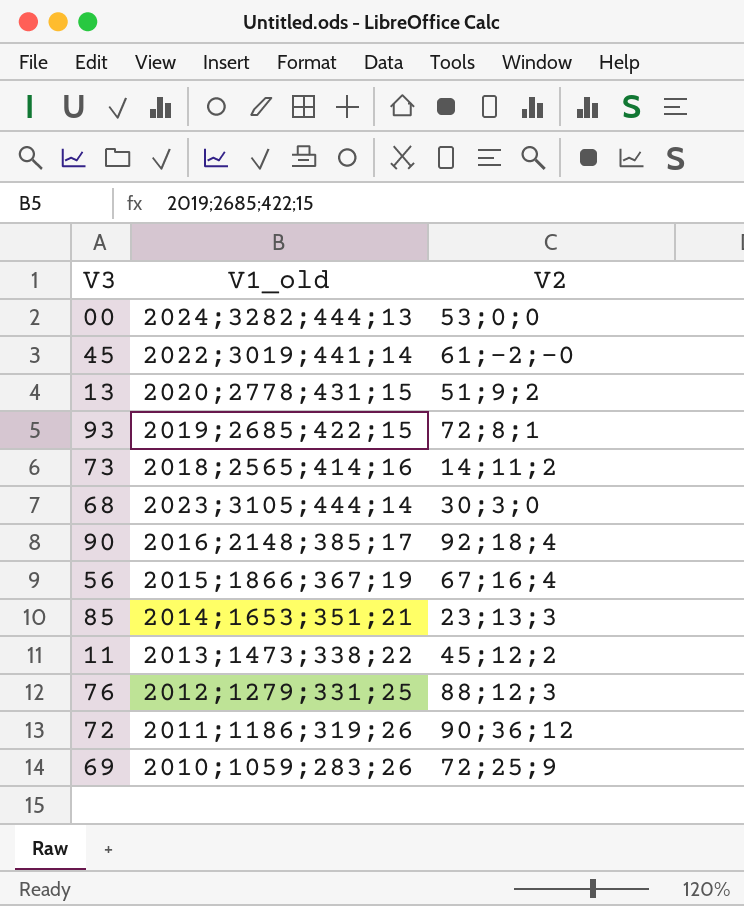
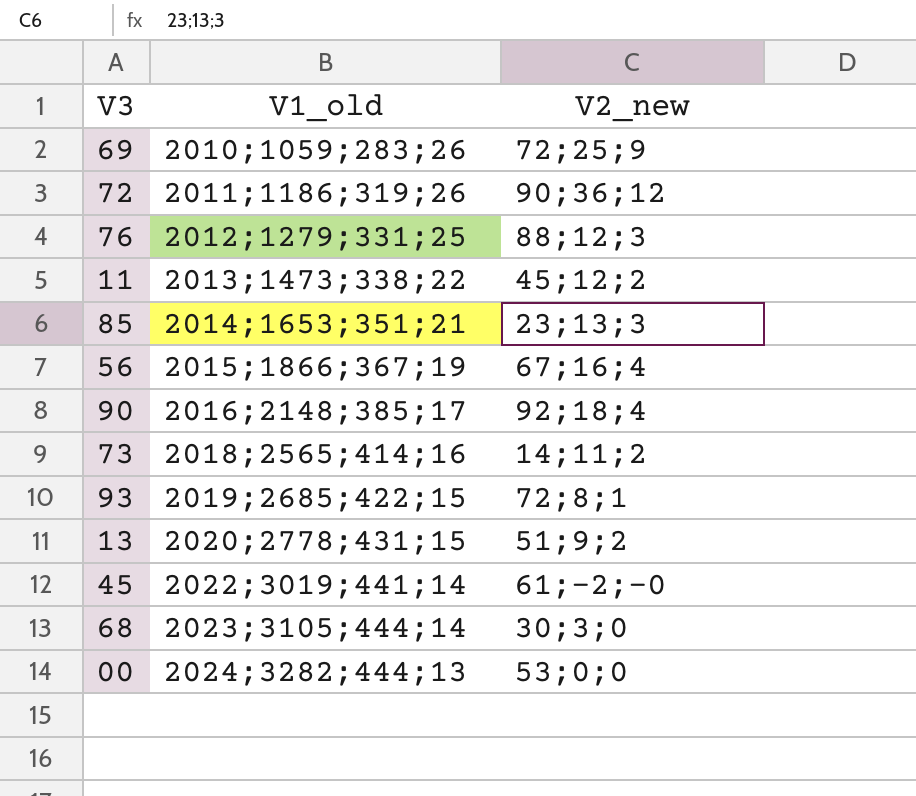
row order: none -> V1_old ascending
column name: V2 -> V2_new

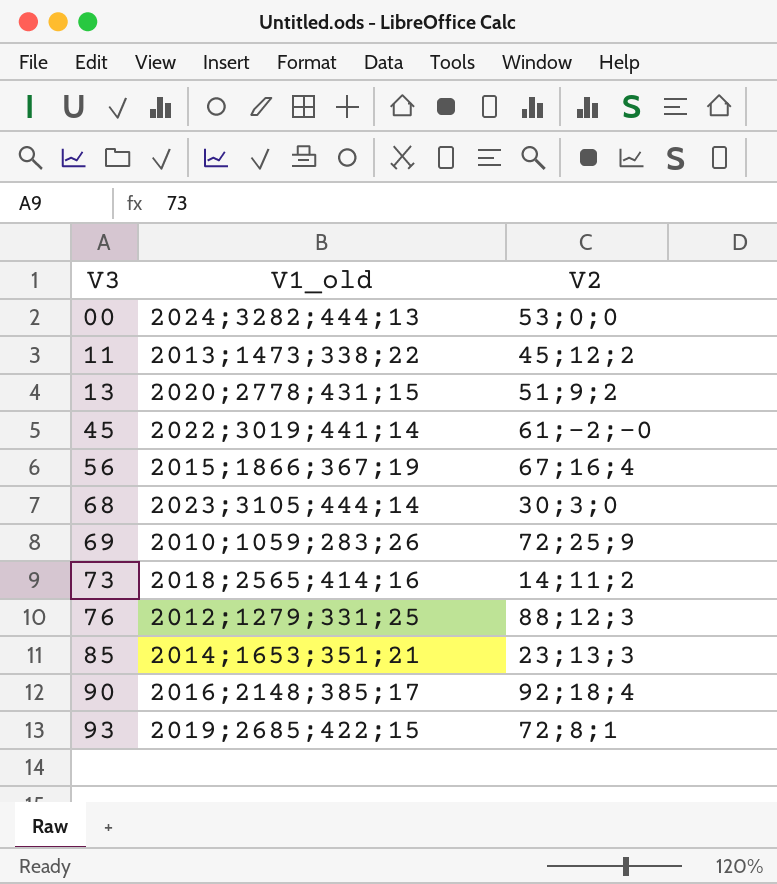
row order: V1_old ascending -> V3 ascending
column name: V2_new -> V2
row 72: 2011;1186;319;26 | 90;36;12 -> none

